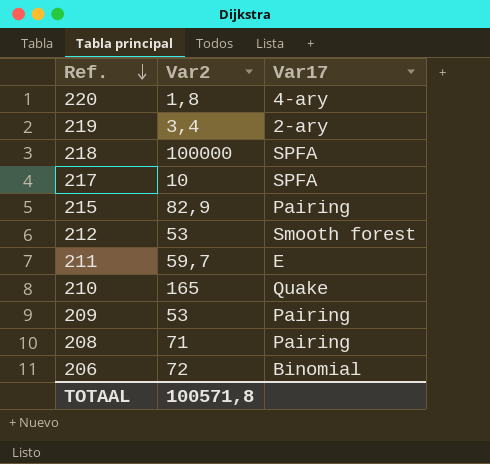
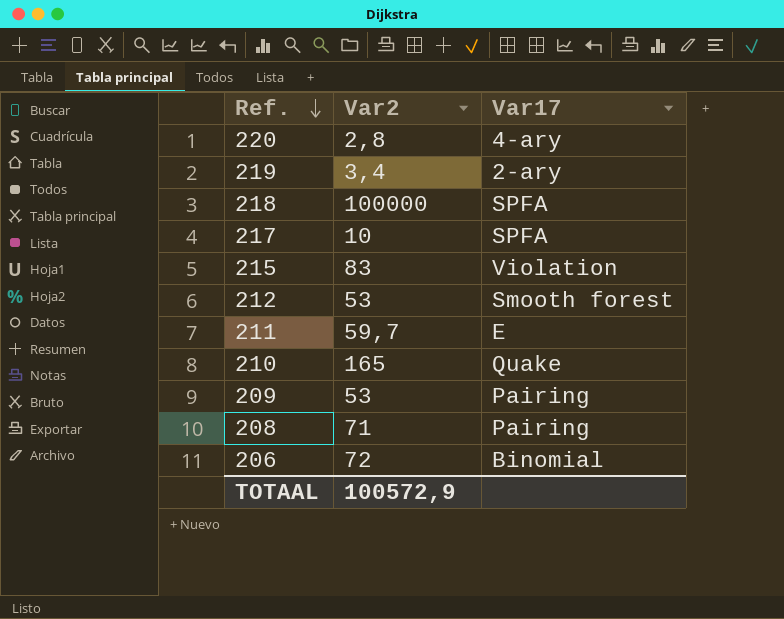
220 | Var2: 1,8 -> 2,8
215 | Var2: 82,9 -> 83
215 | Var17: Pairing -> Violation
TOTAAL | Var2: 100571,8 -> 100572,9

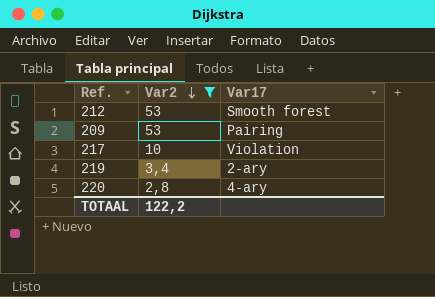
filter: none -> Var2 <= 53
row order: Ref. descending -> Var2 descending
217 | Var17: SPFA -> Violation
TOTAAL | Var2: 100572,9 -> 122,2

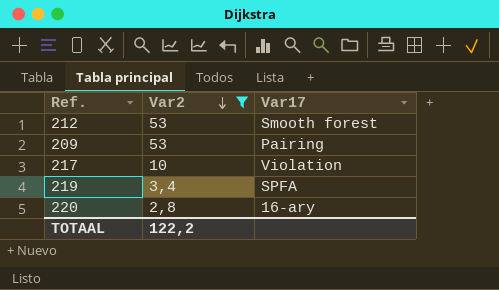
219 | Var17: 2-ary -> SPFA
220 | Var17: 4-ary -> 16-ary

